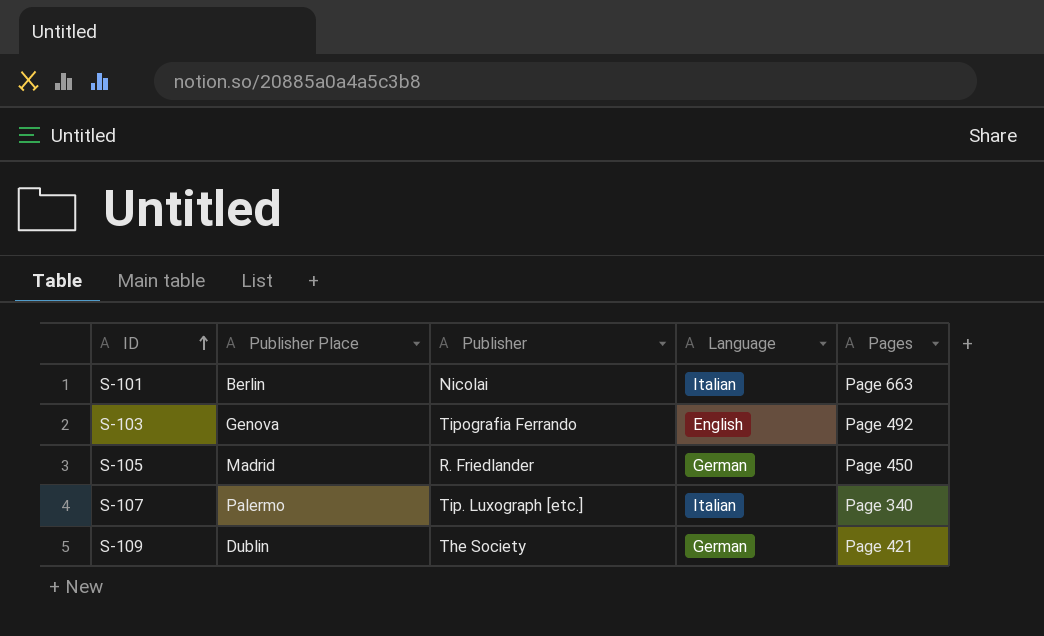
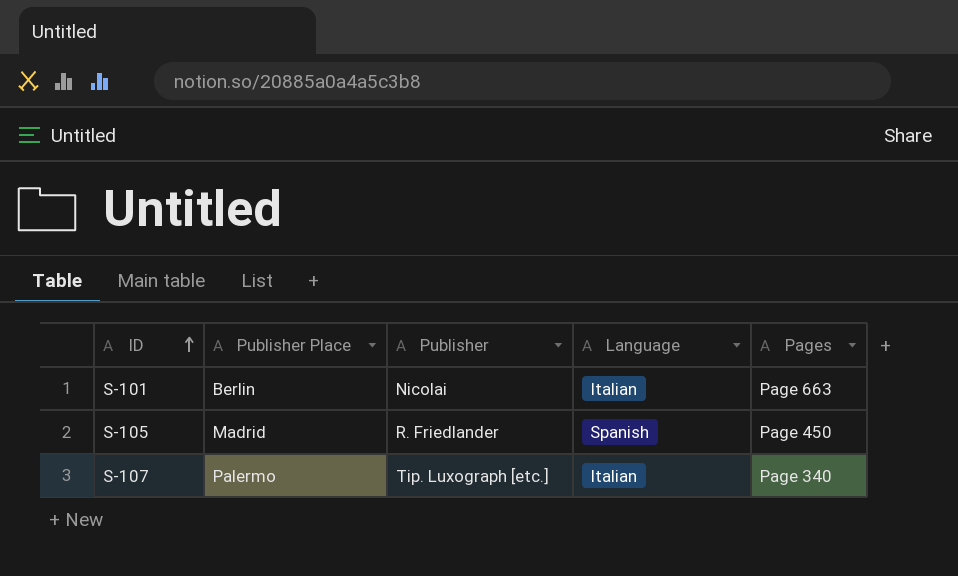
row S-103: Genova | Tipografia Ferrando | English | Page 492 -> none
row S-109: Dublin | The Society | German | Page 421 -> none
S-105 | Language: German -> Spanish

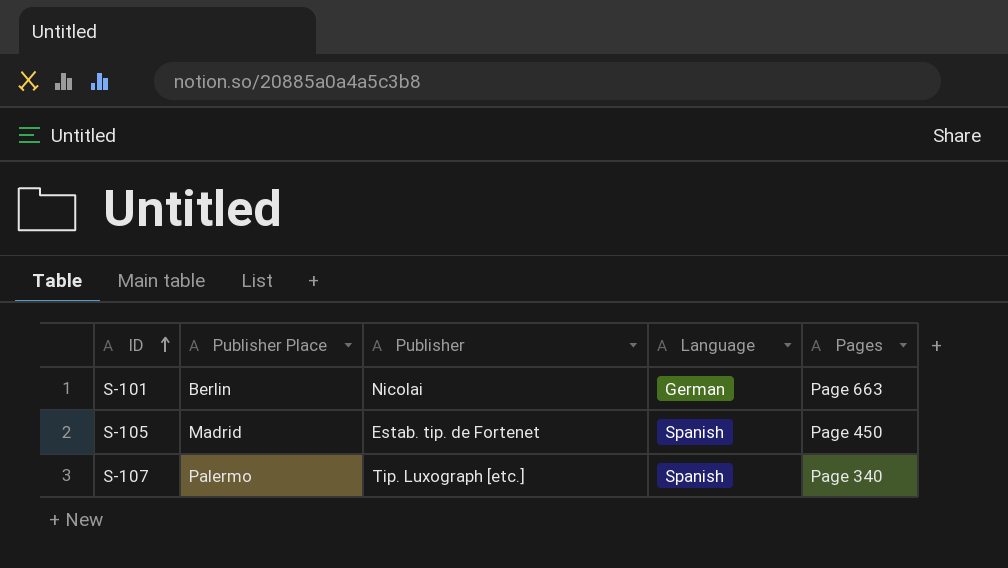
S-101 | Language: Italian -> German
S-105 | Publisher: R. Friedlander -> Estab. tip. de Fortenet
S-107 | Language: Italian -> Spanish

